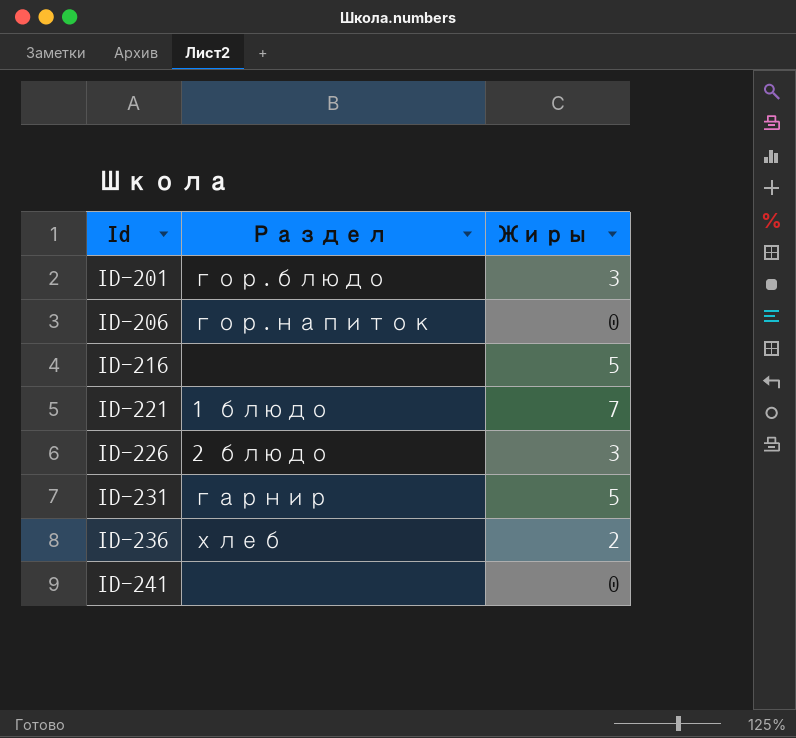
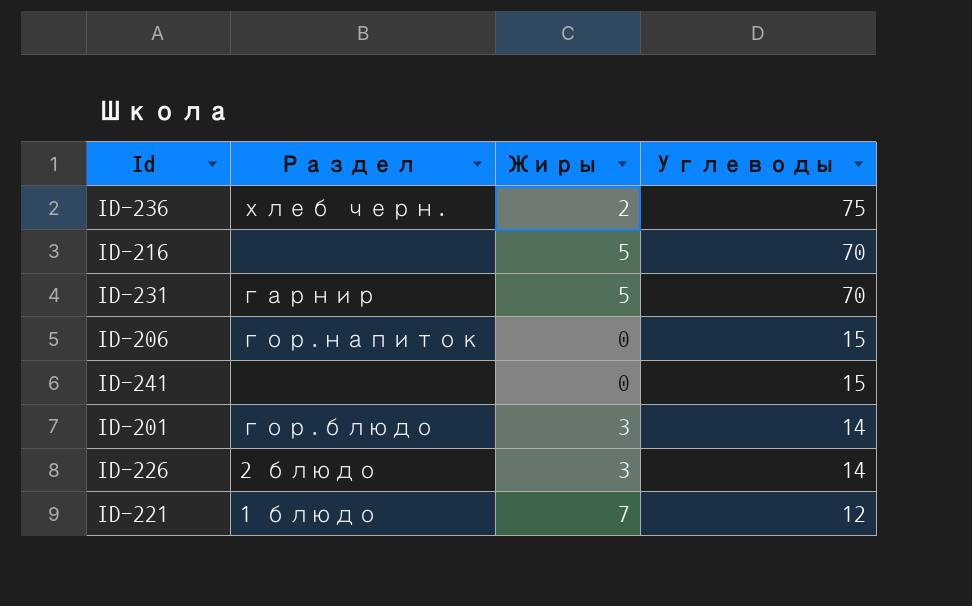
row order: Id ascending -> Углеводы descending
column Углеводы | position: none -> 4
ID-236 | Раздел: хлеб -> хлеб черн.

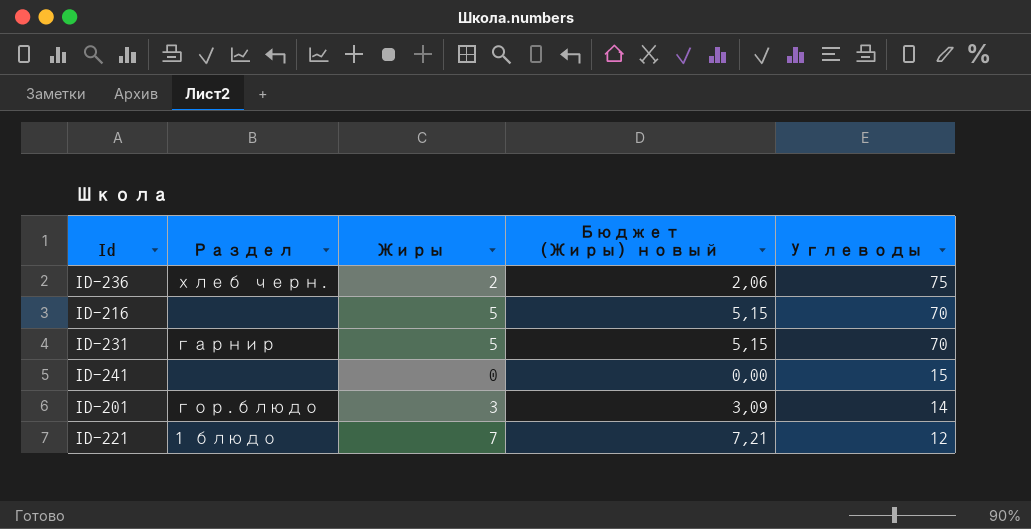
column Бюджет (Жиры) новый | formula: none -> [Жиры] * 1,03
row ID-206: гор.напиток | 0 | 15 -> none
row ID-226: 2 блюдо | 3 | 14 -> none

